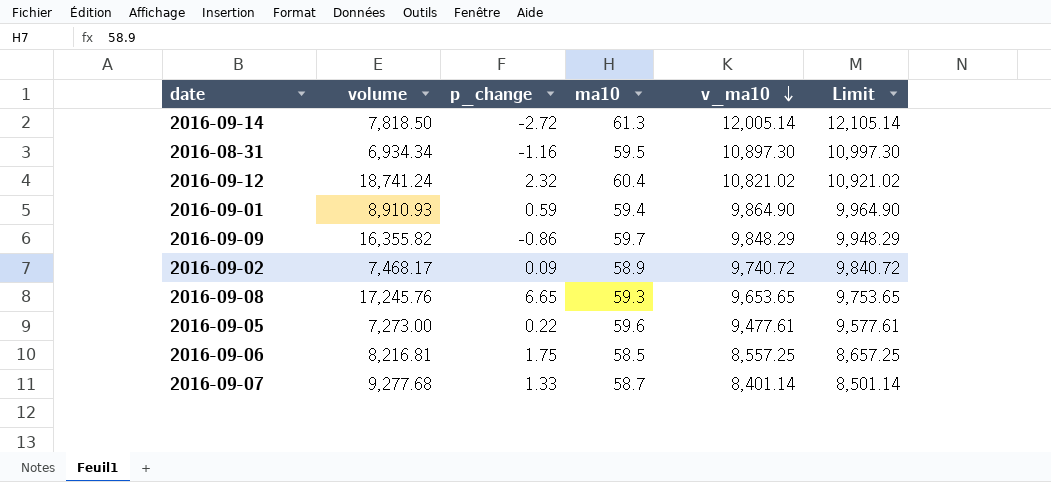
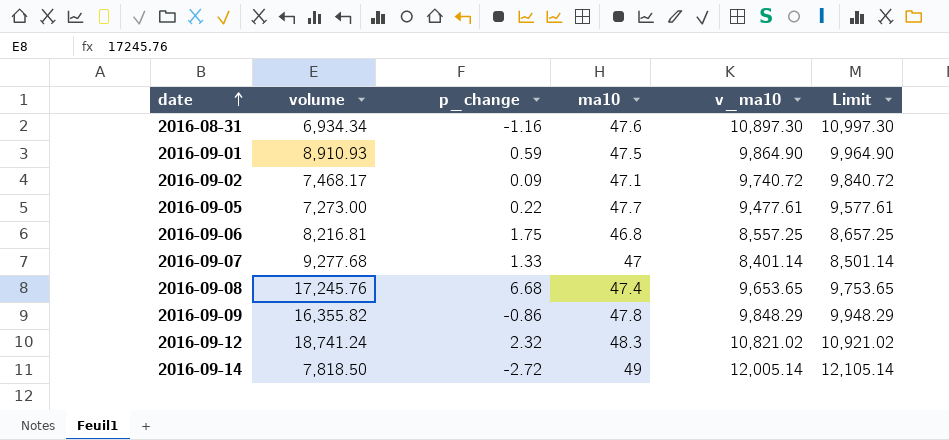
row order: v_ma10 descending -> date ascending
2016-08-31 | ma10: 59.5 -> 47.6
2016-09-01 | ma10: 59.4 -> 47.5
2016-09-02 | ma10: 58.9 -> 47.1
2016-09-05 | ma10: 59.6 -> 47.7
2016-09-06 | ma10: 58.5 -> 46.8
2016-09-07 | ma10: 58.7 -> 47
2016-09-08 | p_change: 6.65 -> 6.68
2016-09-08 | ma10: 59.3 -> 47.4
2016-09-09 | ma10: 59.7 -> 47.8
2016-09-12 | ma10: 60.4 -> 48.3
2016-09-14 | ma10: 61.3 -> 49

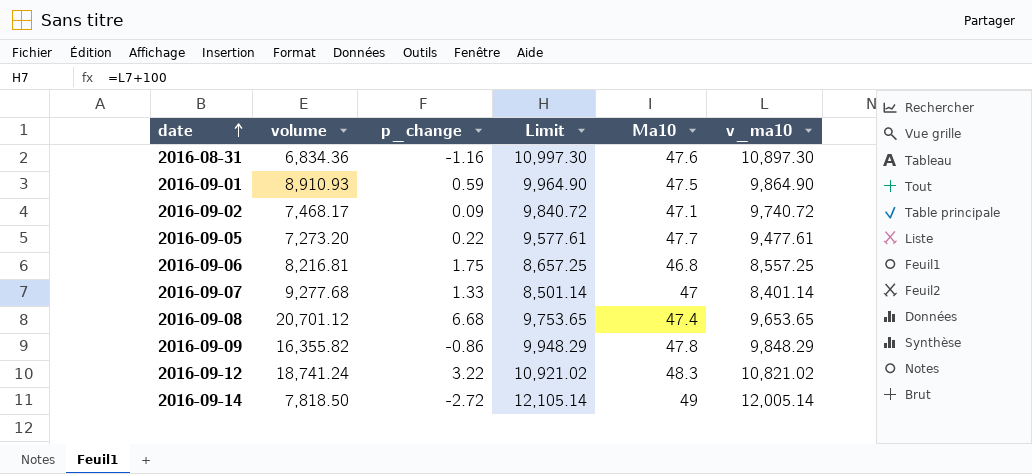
column Limit | position: 6 -> 4
column name: ma10 -> Ma10
2016-08-31 | volume: 6,934.34 -> 6,834.36
2016-09-05 | volume: 7,273.00 -> 7,273.20
2016-09-08 | volume: 17,245.76 -> 20,701.12
2016-09-12 | p_change: 2.32 -> 3.22

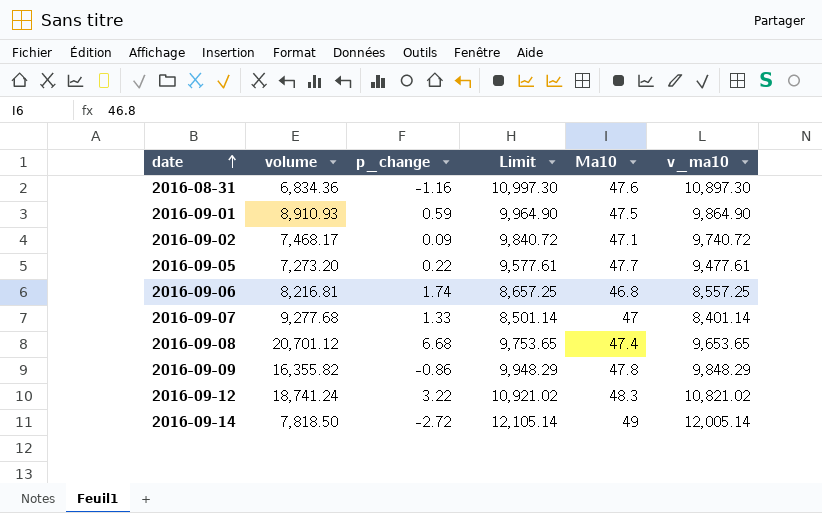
2016-09-06 | p_change: 1.75 -> 1.74

